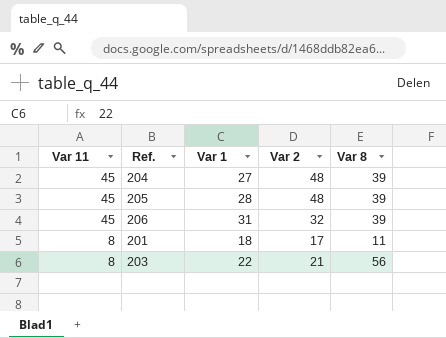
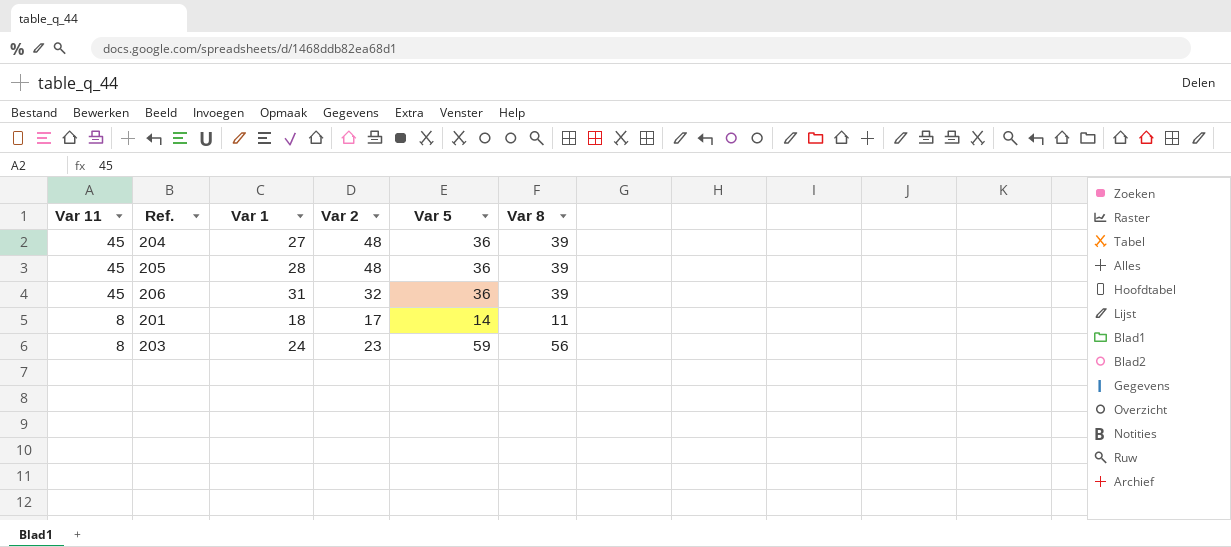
column Var 5 | position: none -> 5
203 | Var 1: 22 -> 24
203 | Var 2: 21 -> 23

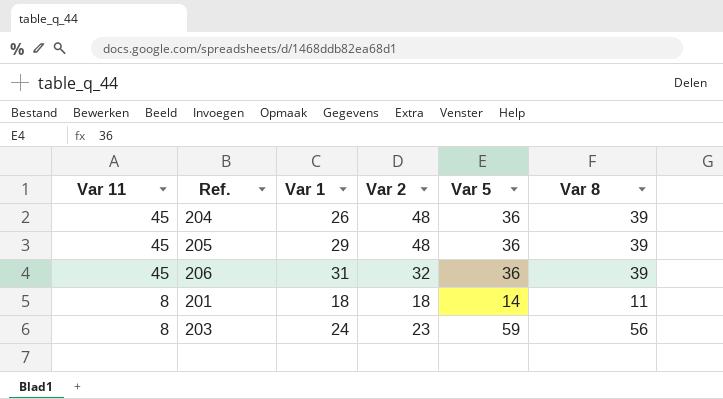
204 | Var 1: 27 -> 26
205 | Var 1: 28 -> 29
201 | Var 2: 17 -> 18

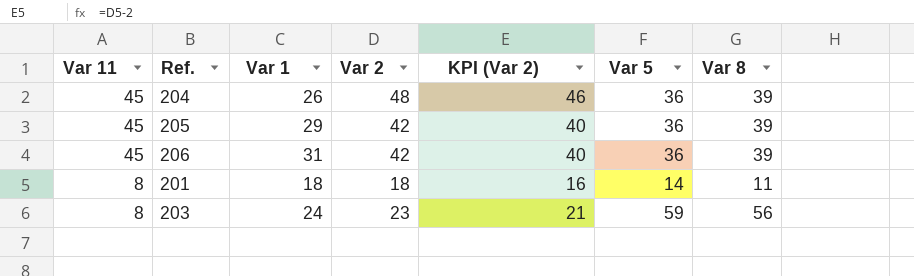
column KPI (Var 2) | formula: none -> [Var 2] - 2
205 | Var 2: 48 -> 42
206 | Var 2: 32 -> 42

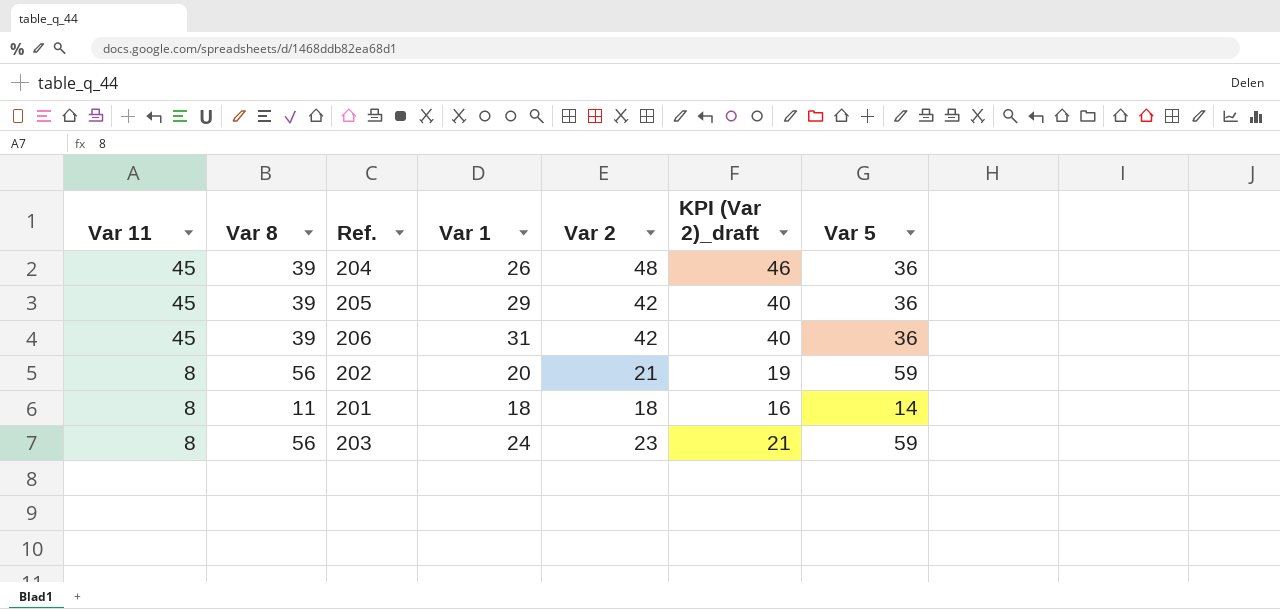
column Var 8 | position: 7 -> 2
column name: KPI (Var 2) -> KPI (Var 2)_draft
row 202: none -> 8 | 56 | 20 | 21 | 19 | 59

